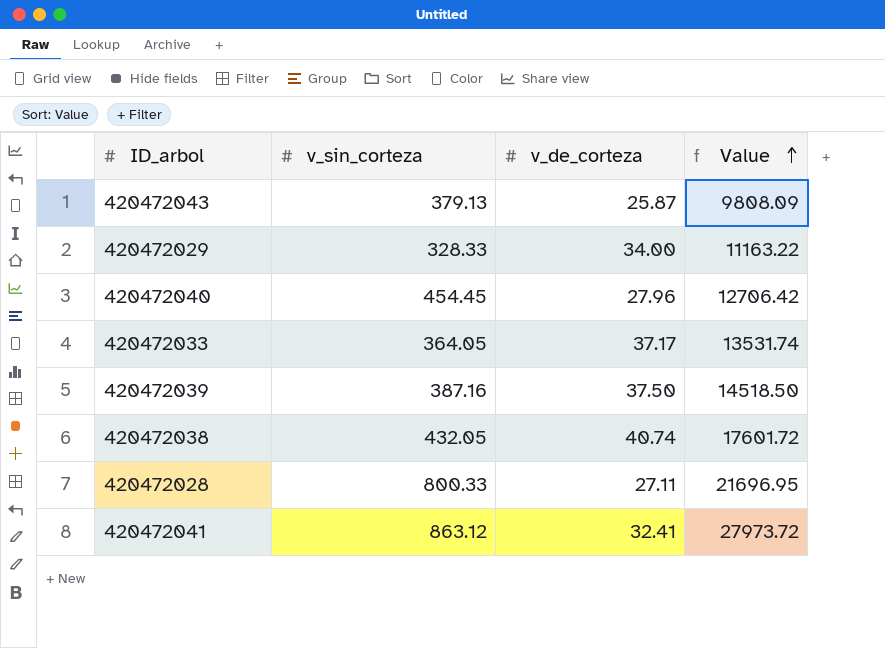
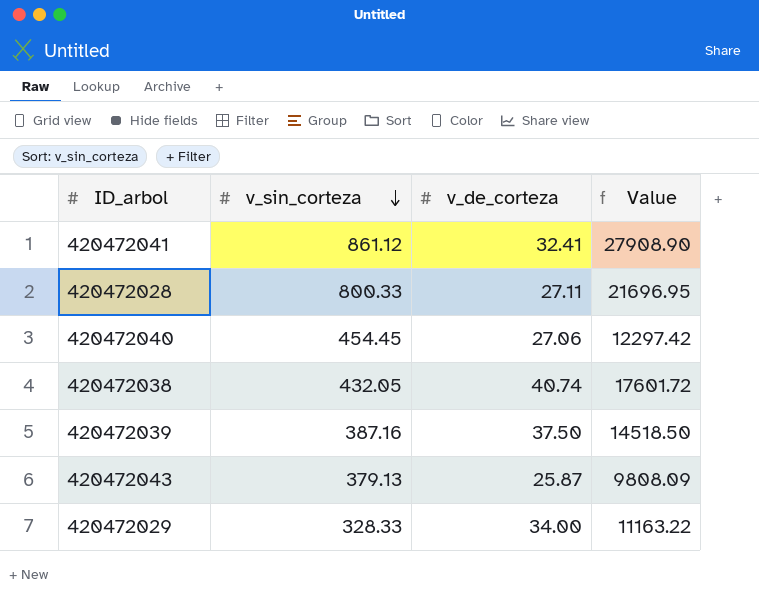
row order: Value ascending -> v_sin_corteza descending
row 420472033: 364.05 | 37.17 | 13531.74 -> none
420472041 | v_sin_corteza: 863.12 -> 861.12
420472041 | Value: 27973.72 -> 27908.90
420472040 | v_de_corteza: 27.96 -> 27.06
420472040 | Value: 12706.42 -> 12297.42

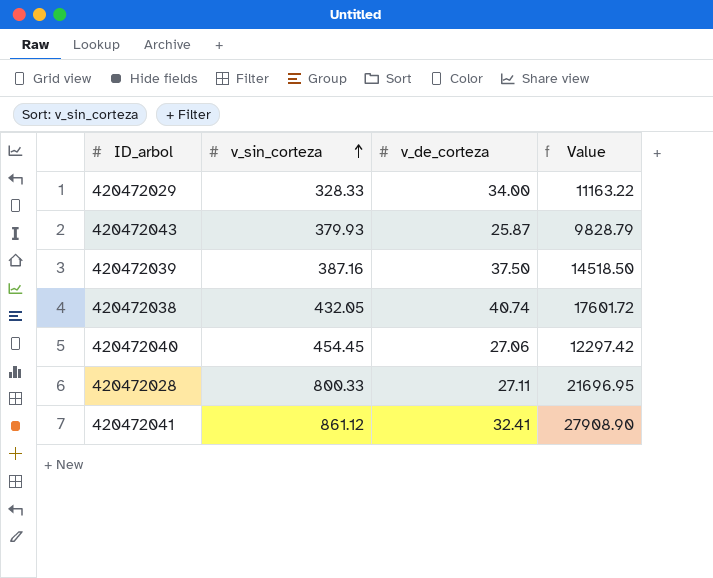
row order: v_sin_corteza descending -> v_sin_corteza ascending
420472043 | v_sin_corteza: 379.13 -> 379.93
420472043 | Value: 9808.09 -> 9828.79

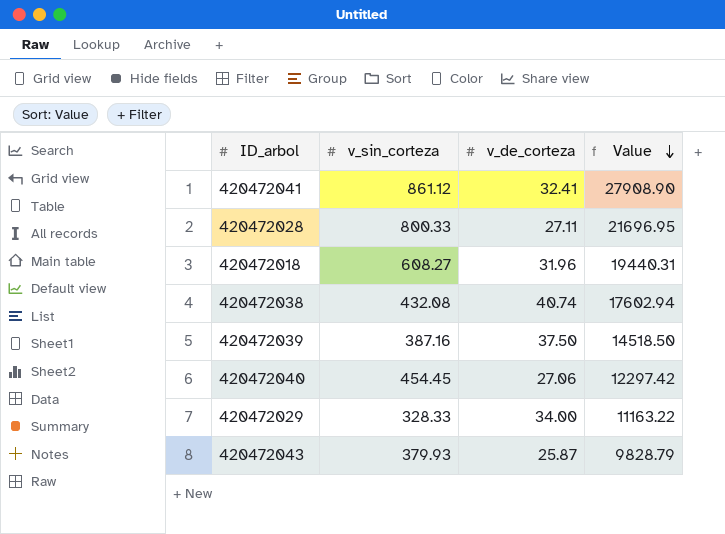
row order: v_sin_corteza ascending -> Value descending
row 420472018: none -> 608.27 | 31.96 | 19440.31
420472038 | v_sin_corteza: 432.05 -> 432.08
420472038 | Value: 17601.72 -> 17602.94

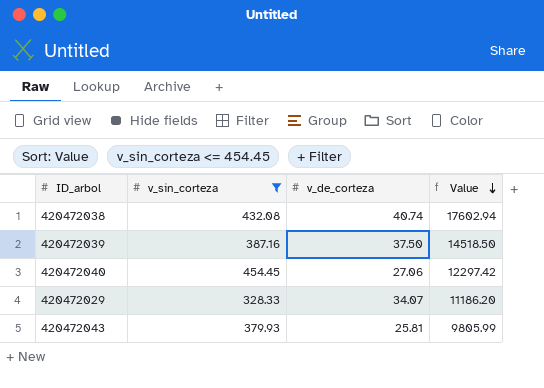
filter: none -> v_sin_corteza <= 454.45
420472029 | v_de_corteza: 34.00 -> 34.07
420472029 | Value: 11163.22 -> 11186.20
420472043 | v_de_corteza: 25.87 -> 25.81
420472043 | Value: 9828.79 -> 9805.99

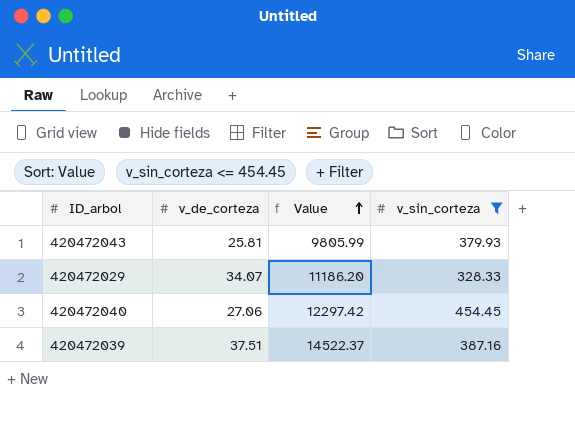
row order: Value descending -> Value ascending
column v_sin_corteza | position: 2 -> 4
row 420472038: 432.08 | 40.74 | 17602.94 -> none
420472039 | v_de_corteza: 37.50 -> 37.51
420472039 | Value: 14518.50 -> 14522.37

